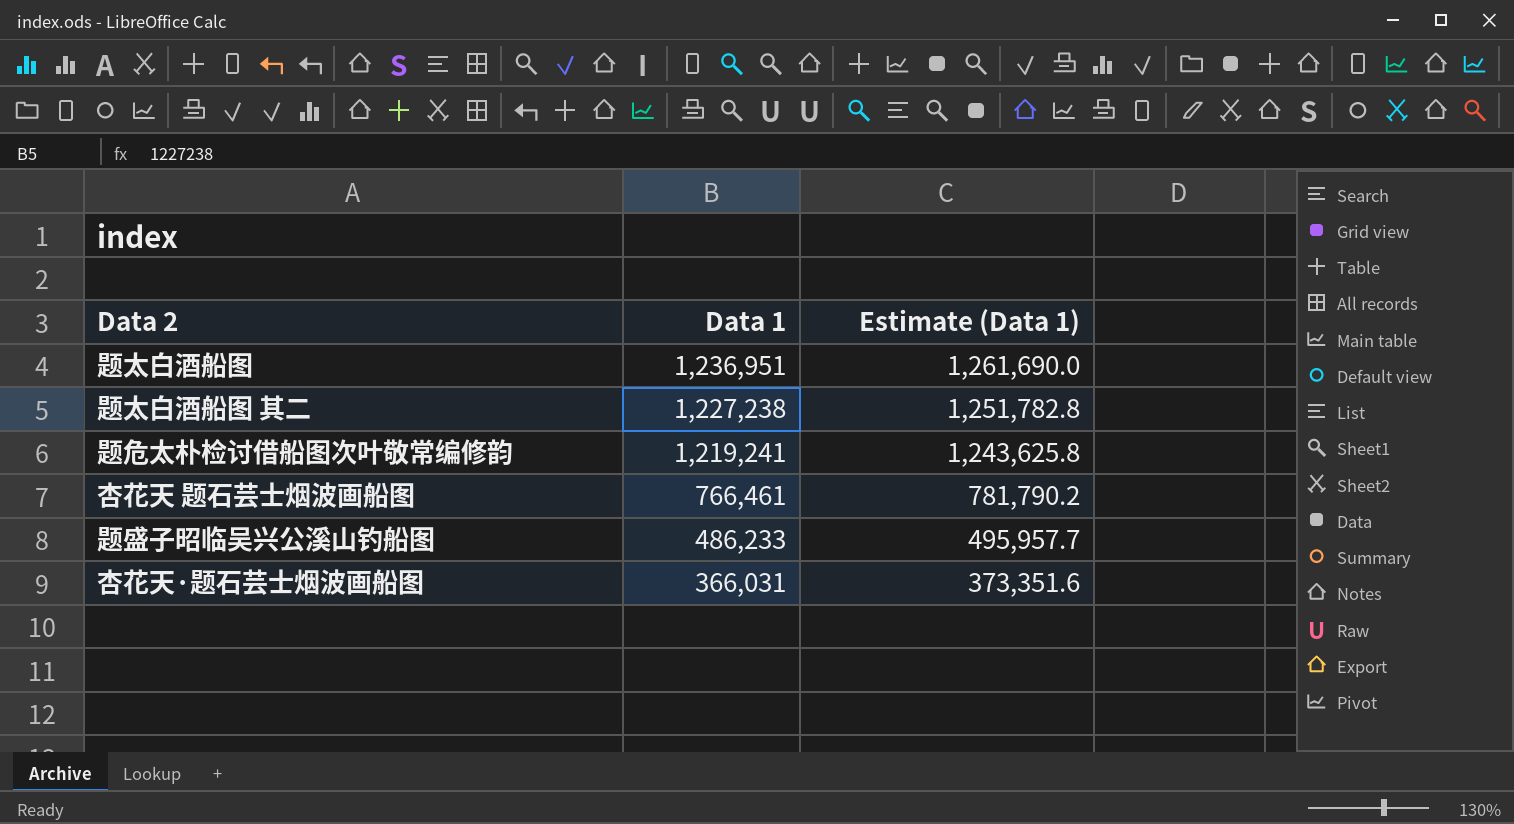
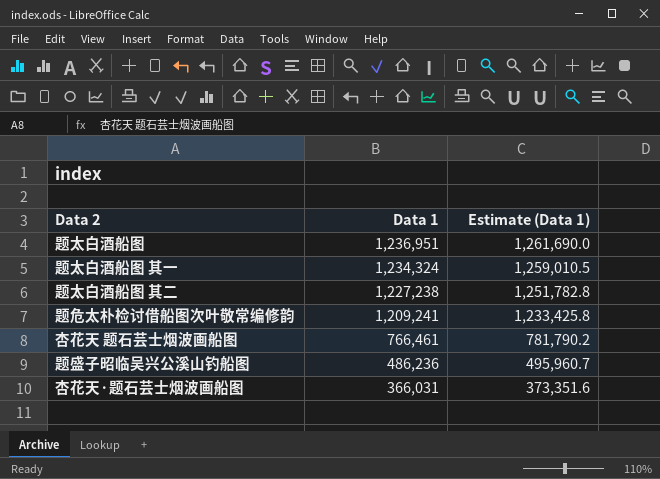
row 题太白酒船图 其一: none -> 1,234,324 | 1,259,010.5
题危太朴检讨借船图次叶敬常编修韵 | Data 1: 1,219,241 -> 1,209,241
题危太朴检讨借船图次叶敬常编修韵 | Estimate (Data 1): 1,243,625.8 -> 1,233,425.8
题盛子昭临吴兴公溪山钓船图 | Data 1: 486,233 -> 486,236
题盛子昭临吴兴公溪山钓船图 | Estimate (Data 1): 495,957.7 -> 495,960.7

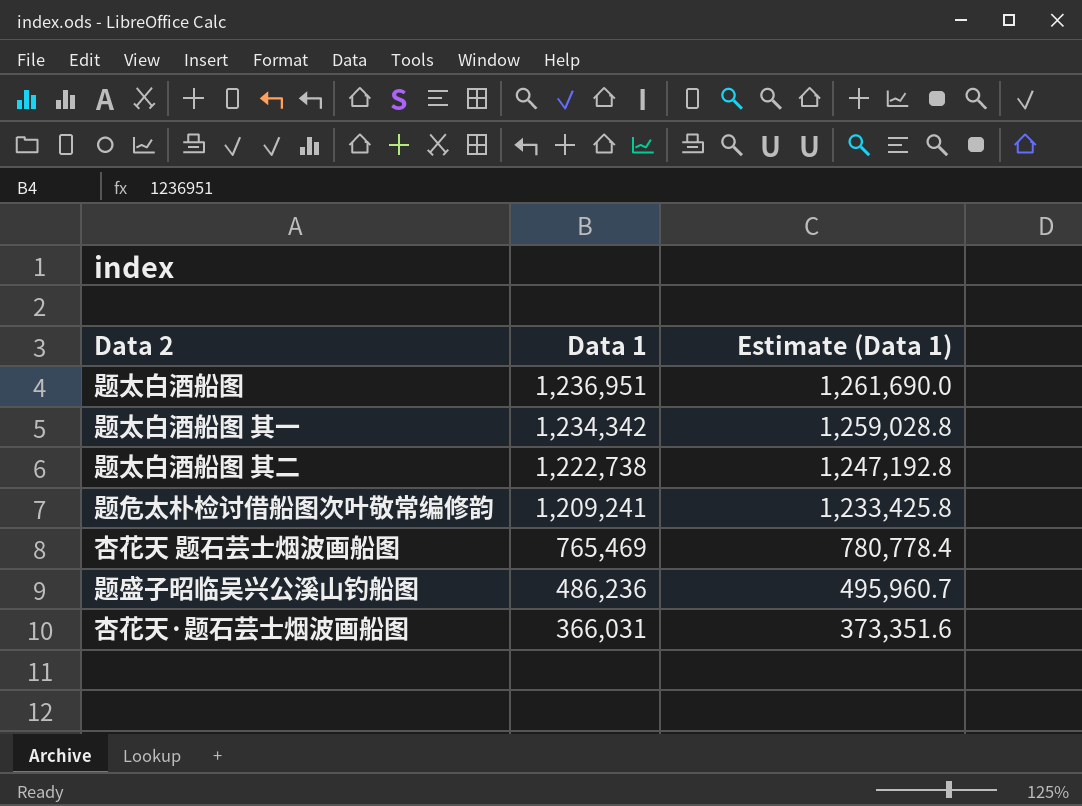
题太白酒船图 其一 | Data 1: 1,234,324 -> 1,234,342
题太白酒船图 其一 | Estimate (Data 1): 1,259,010.5 -> 1,259,028.8
题太白酒船图 其二 | Data 1: 1,227,238 -> 1,222,738
题太白酒船图 其二 | Estimate (Data 1): 1,251,782.8 -> 1,247,192.8
杏花天 题石芸士烟波画船图 | Data 1: 766,461 -> 765,469
杏花天 题石芸士烟波画船图 | Estimate (Data 1): 781,790.2 -> 780,778.4

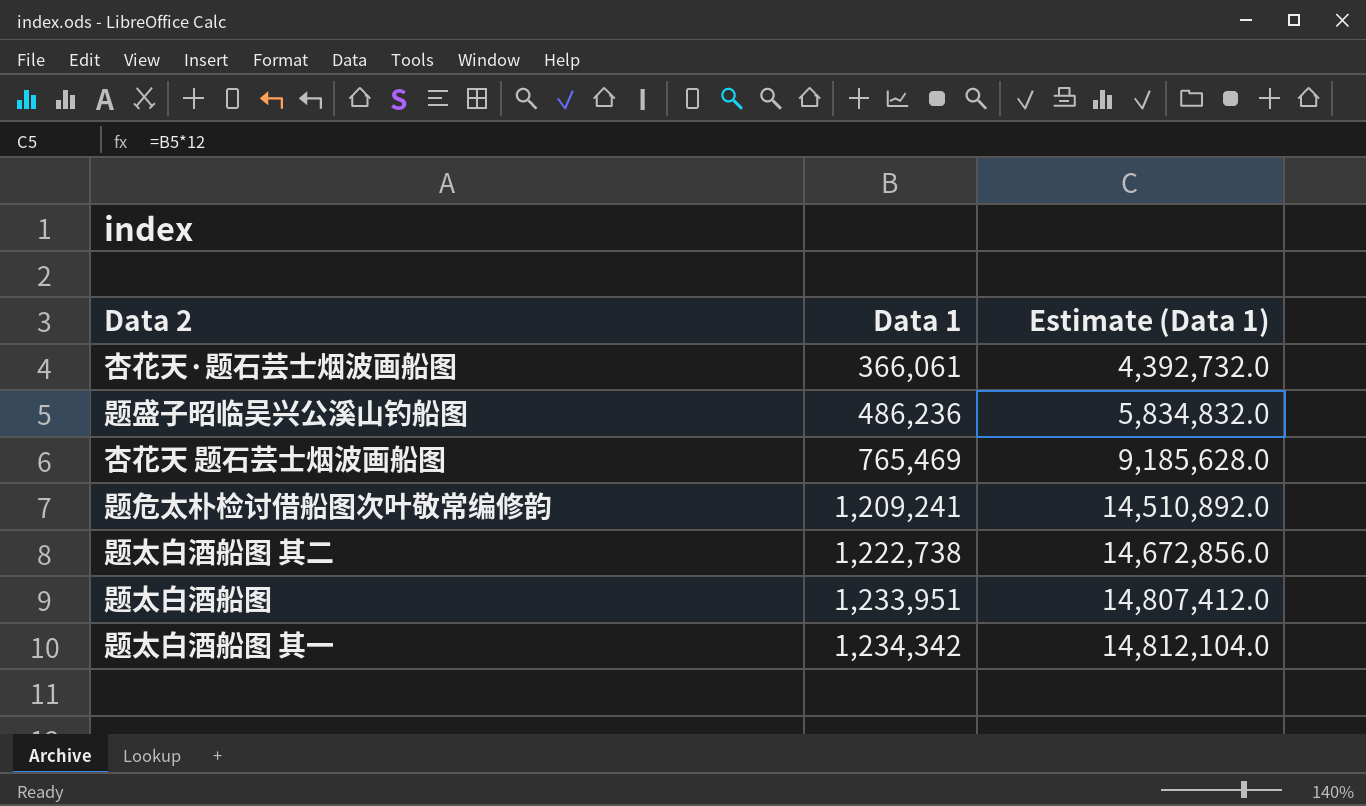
row order: Data 1 descending -> Data 1 ascending
column Estimate (Data 1) | formula: [Data 1] * 1.02 -> [Data 1] * 12
杏花天·题石芸士烟波画船图 | Data 1: 366,031 -> 366,061
题太白酒船图 | Data 1: 1,236,951 -> 1,233,951

